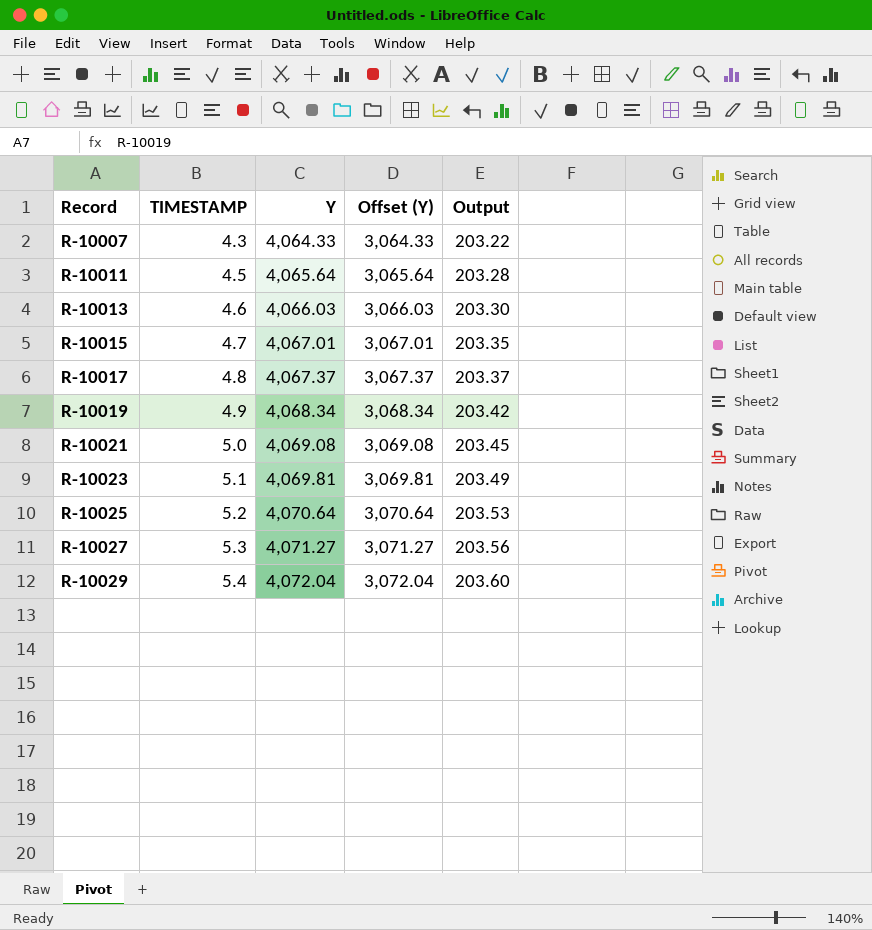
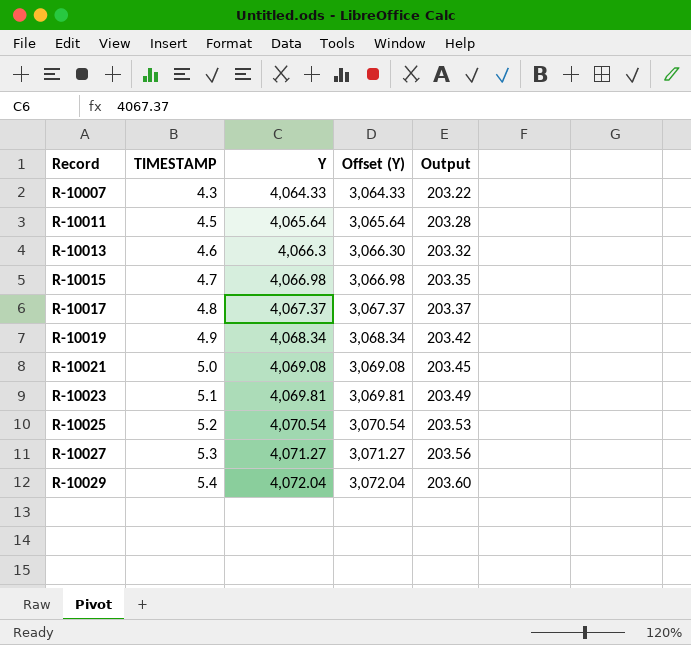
R-10013 | Y: 4,066.03 -> 4,066.3
R-10013 | Offset (Y): 3,066.03 -> 3,066.30
R-10013 | Output: 203.30 -> 203.32
R-10015 | Y: 4,067.01 -> 4,066.98
R-10015 | Offset (Y): 3,067.01 -> 3,066.98
R-10025 | Y: 4,070.64 -> 4,070.54
R-10025 | Offset (Y): 3,070.64 -> 3,070.54

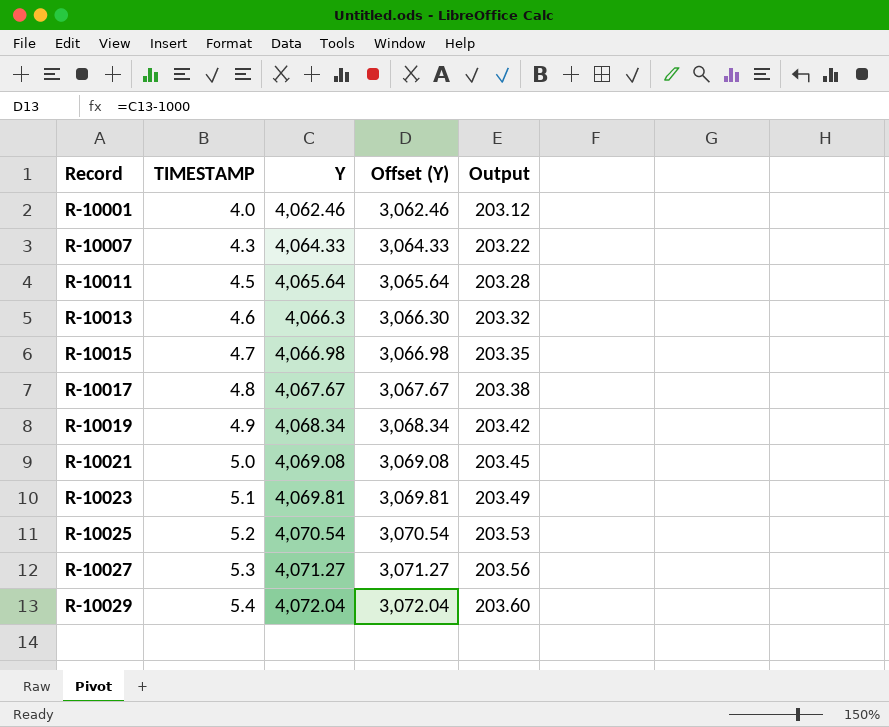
row R-10001: none -> 4.0 | 4,062.46 | 3,062.46 | 203.12
R-10017 | Y: 4,067.37 -> 4,067.67
R-10017 | Offset (Y): 3,067.37 -> 3,067.67
R-10017 | Output: 203.37 -> 203.38

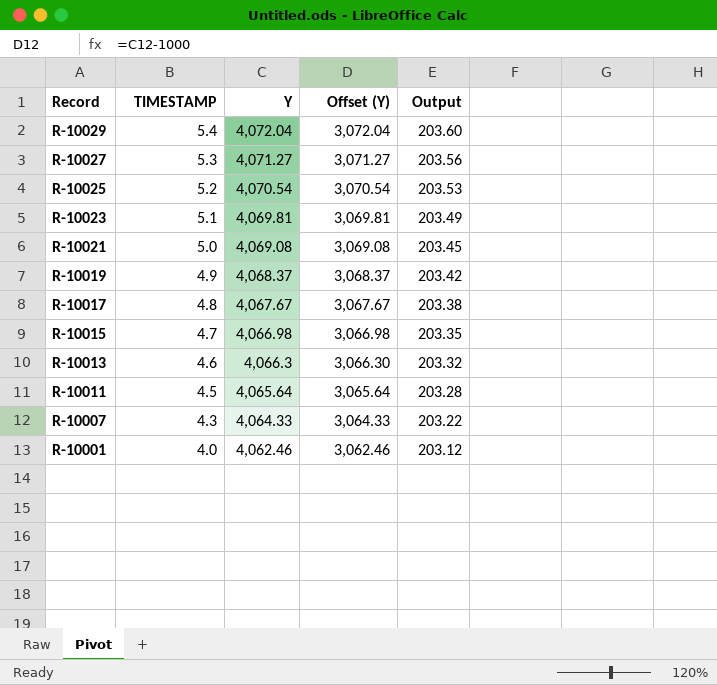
row order: Record ascending -> Record descending
R-10019 | Y: 4,068.34 -> 4,068.37
R-10019 | Offset (Y): 3,068.34 -> 3,068.37

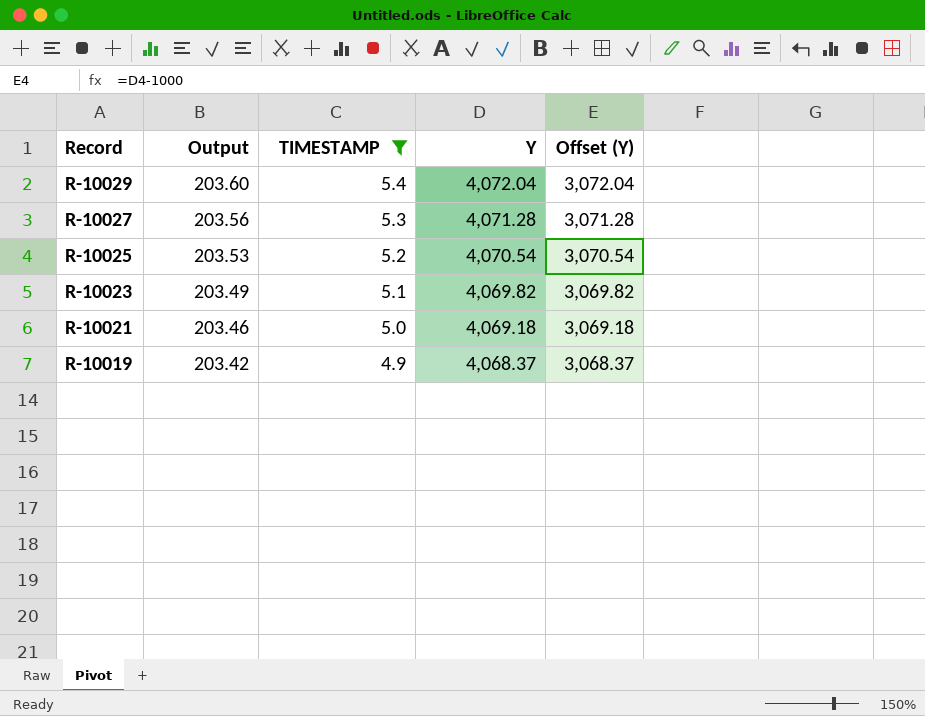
filter: none -> TIMESTAMP >= 4.9
column Output | position: 5 -> 2
R-10027 | Y: 4,071.27 -> 4,071.28
R-10027 | Offset (Y): 3,071.27 -> 3,071.28
R-10023 | Y: 4,069.81 -> 4,069.82
R-10023 | Offset (Y): 3,069.81 -> 3,069.82
R-10021 | Output: 203.45 -> 203.46
R-10021 | Y: 4,069.08 -> 4,069.18
R-10021 | Offset (Y): 3,069.08 -> 3,069.18

